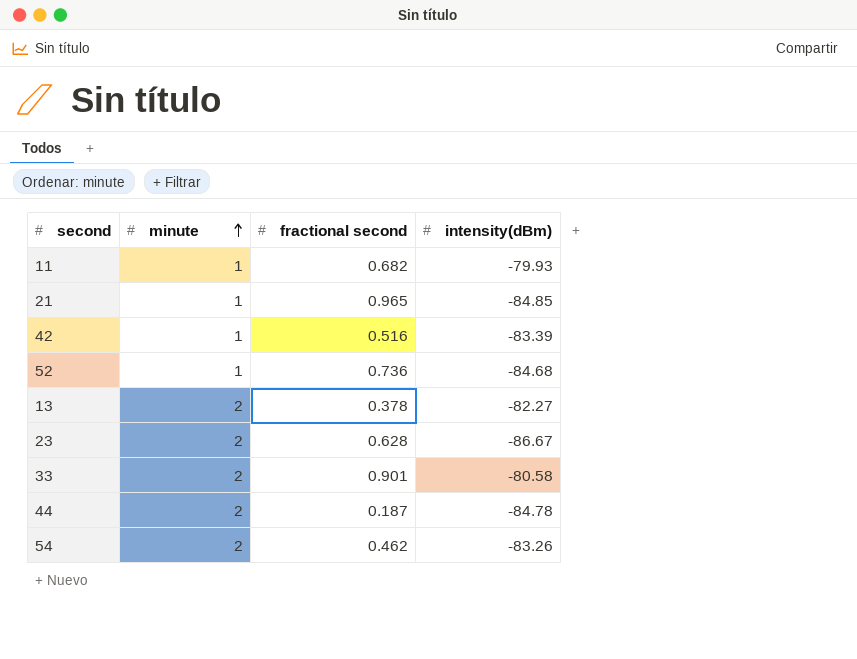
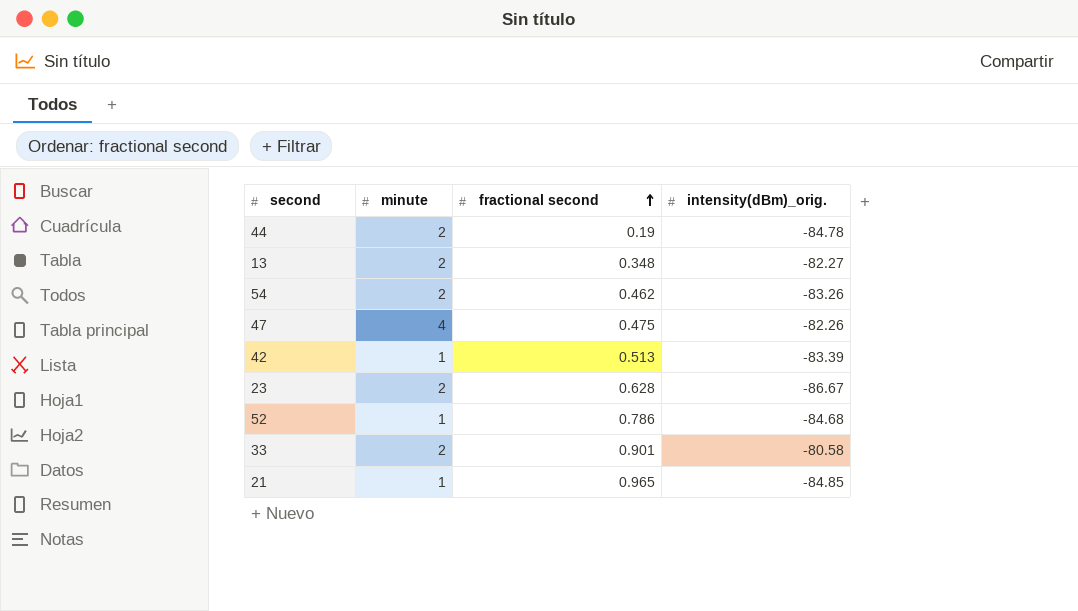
row order: minute ascending -> fractional second ascending
column name: intensity(dBm) -> intensity(dBm)_orig.
row 11: 1 | 0.682 | -79.93 -> none
44 | fractional second: 0.187 -> 0.19
13 | fractional second: 0.378 -> 0.348
row 47: none -> 4 | 0.475 | -82.26
42 | fractional second: 0.516 -> 0.513
52 | fractional second: 0.736 -> 0.786

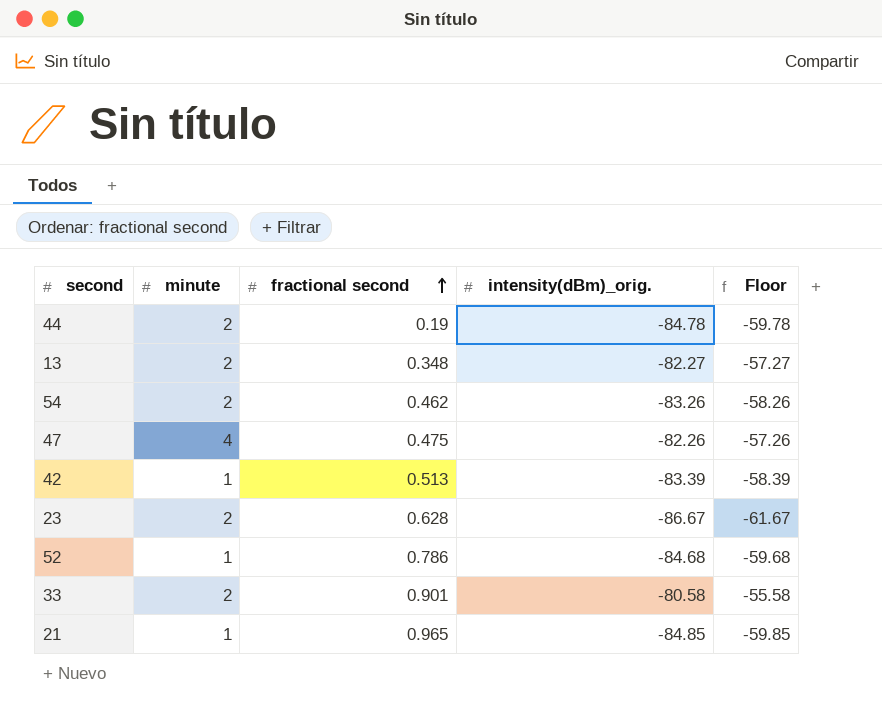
column Floor | formula: none -> [intensity(dBm)_orig.] + 25

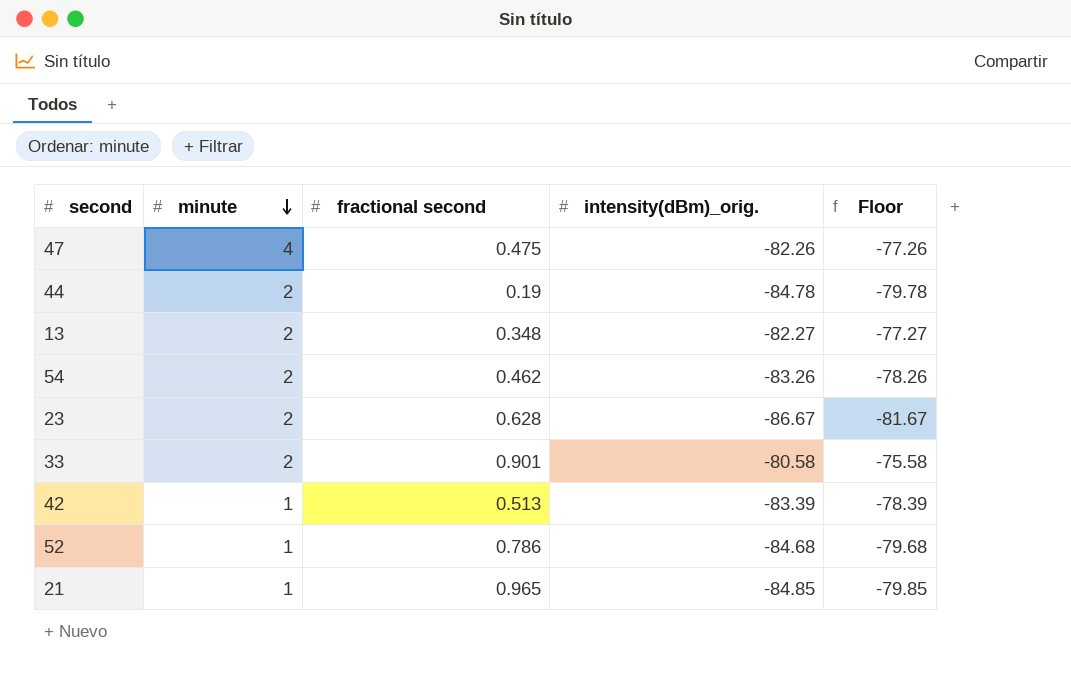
row order: fractional second ascending -> minute descending
column Floor | formula: [intensity(dBm)_orig.] + 25 -> [intensity(dBm)_orig.] + 5

